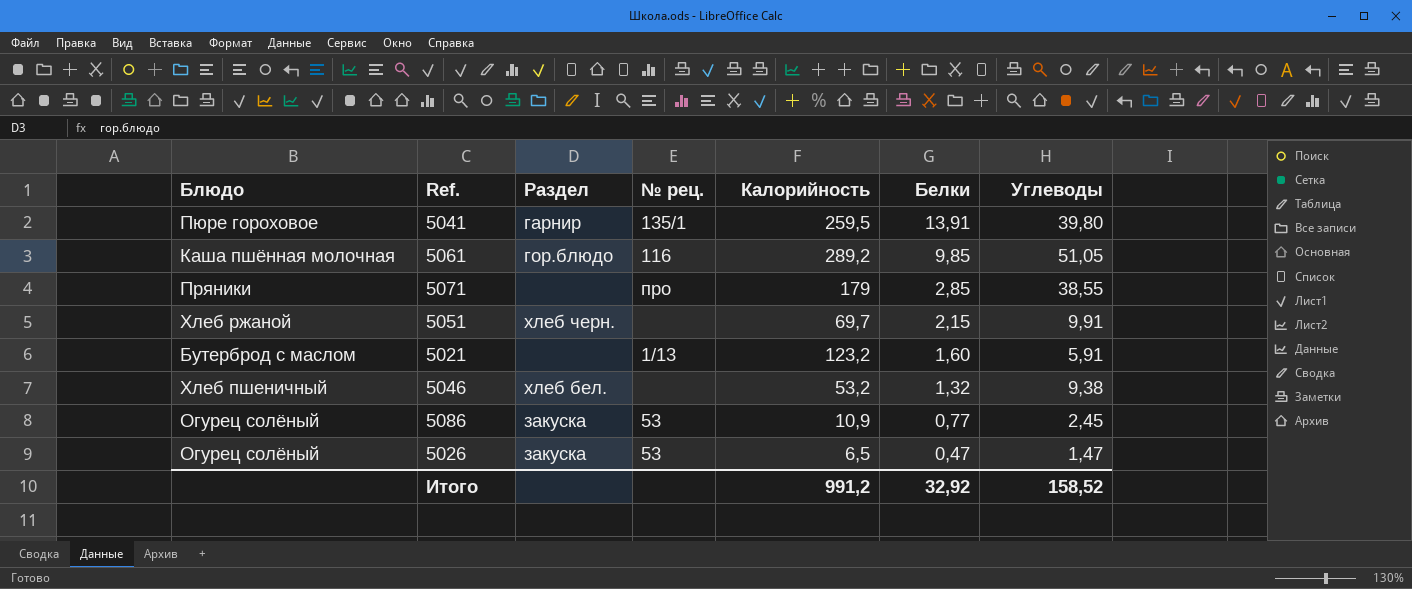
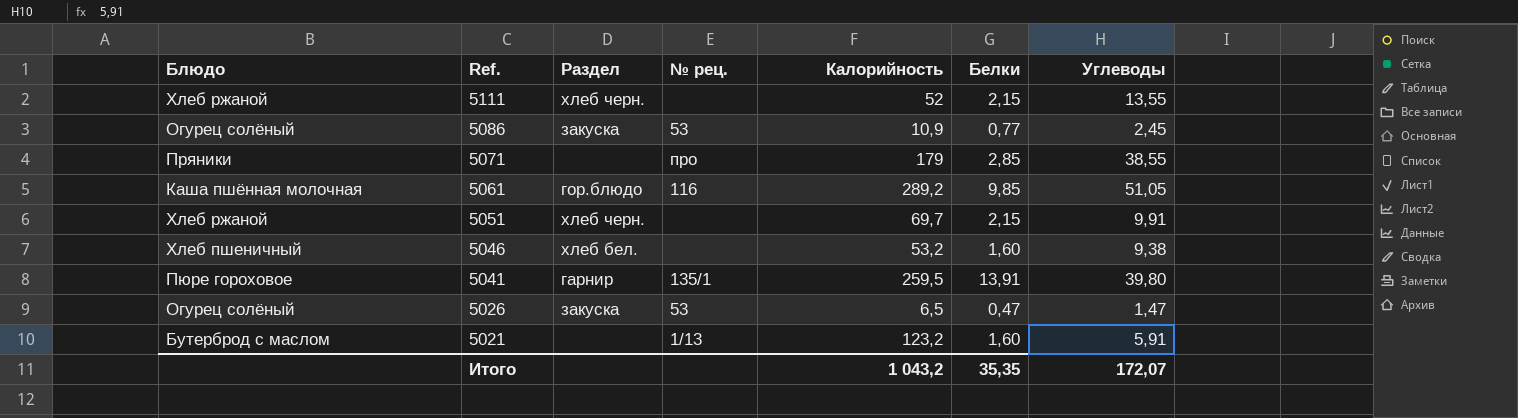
row order: Белки descending -> Ref. descending
row 5111: none -> Хлеб ржаной | хлеб черн. | none | 52 | 2,15 | 13,55
5046 | Белки: 1,32 -> 1,60
Итого | Калорийность: 991,2 -> 1 043,2
Итого | Белки: 32,92 -> 35,35
Итого | Углеводы: 158,52 -> 172,07

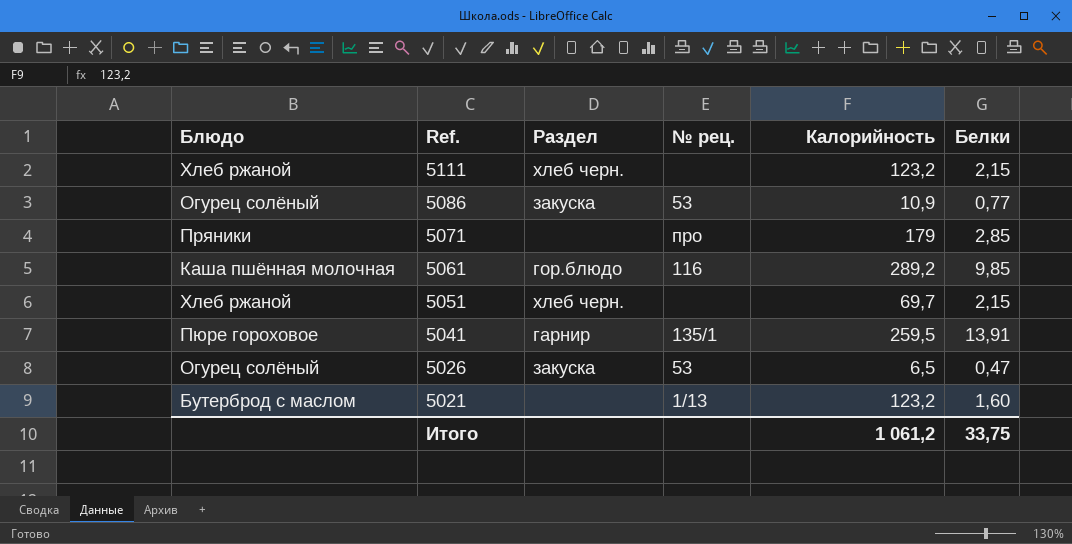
column Углеводы | position: 7 -> none
row 5046: Хлеб пшеничный | хлеб бел. | none | 53,2 | 1,60 | 9,38 -> none
5111 | Калорийность: 52 -> 123,2
Итого | Калорийность: 1 043,2 -> 1 061,2
Итого | Белки: 35,35 -> 33,75

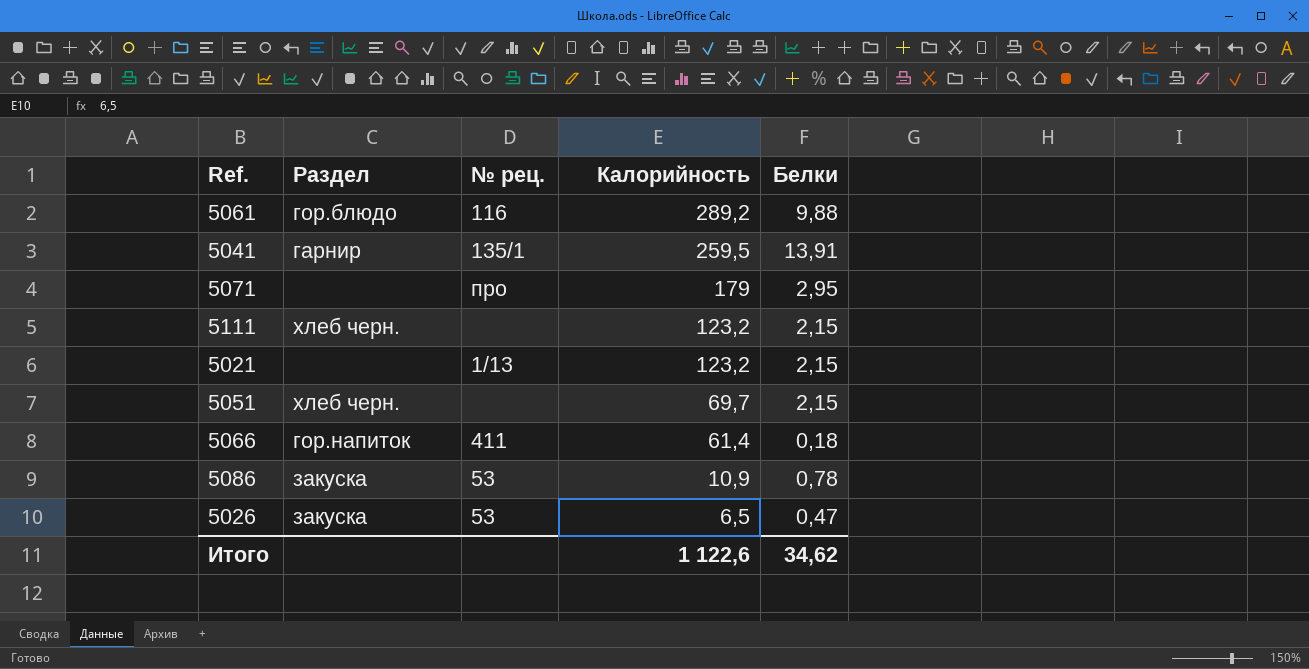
row order: Ref. descending -> Калорийность descending
column Блюдо | position: 1 -> none
5061 | Белки: 9,85 -> 9,88
5071 | Белки: 2,85 -> 2,95
5021 | Белки: 1,60 -> 2,15
row 5066: none -> гор.напиток | 411 | 61,4 | 0,18
5086 | Белки: 0,77 -> 0,78
Итого | Калорийность: 1 061,2 -> 1 122,6
Итого | Белки: 33,75 -> 34,62

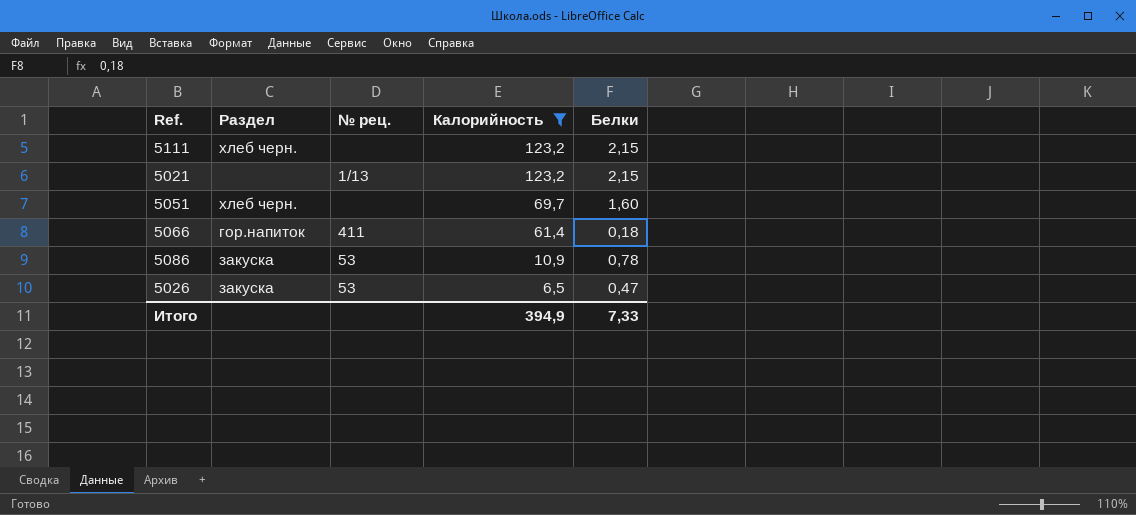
filter: none -> Калорийность <= 123,2
5051 | Белки: 2,15 -> 1,60
Итого | Калорийность: 1 122,6 -> 394,9
Итого | Белки: 34,62 -> 7,33

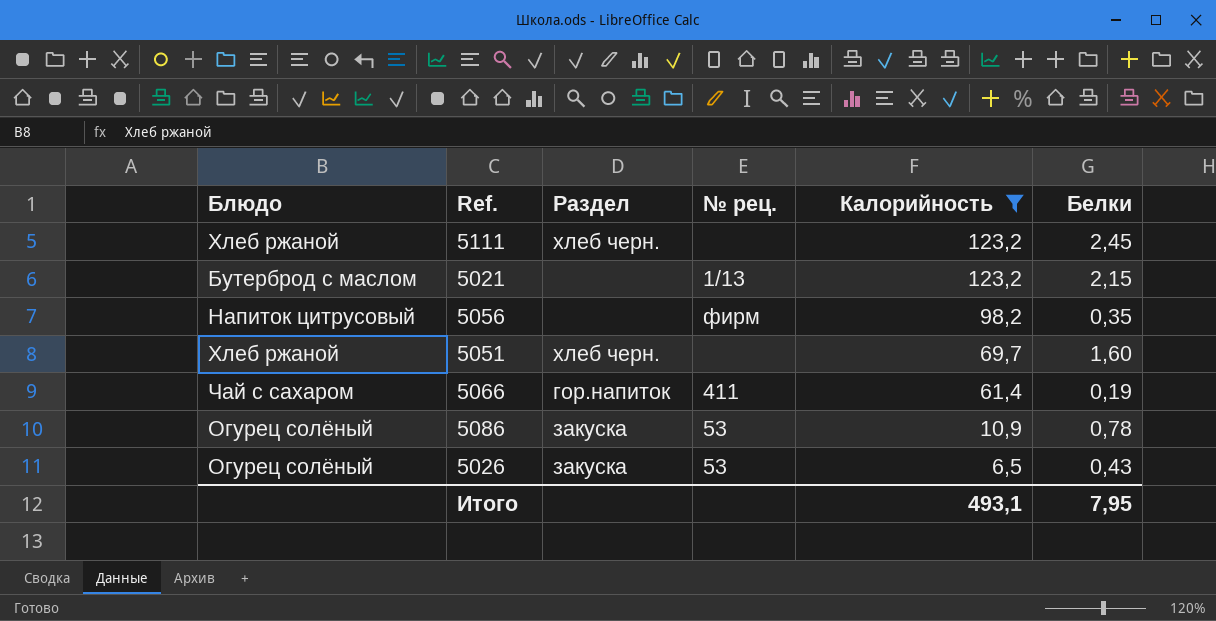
column Блюдо | position: none -> 1
5111 | Белки: 2,15 -> 2,45
row 5056: none -> Напиток цитрусовый | none | фирм | 98,2 | 0,35
5066 | Белки: 0,18 -> 0,19
5026 | Белки: 0,47 -> 0,43
Итого | Калорийность: 394,9 -> 493,1
Итого | Белки: 7,33 -> 7,95

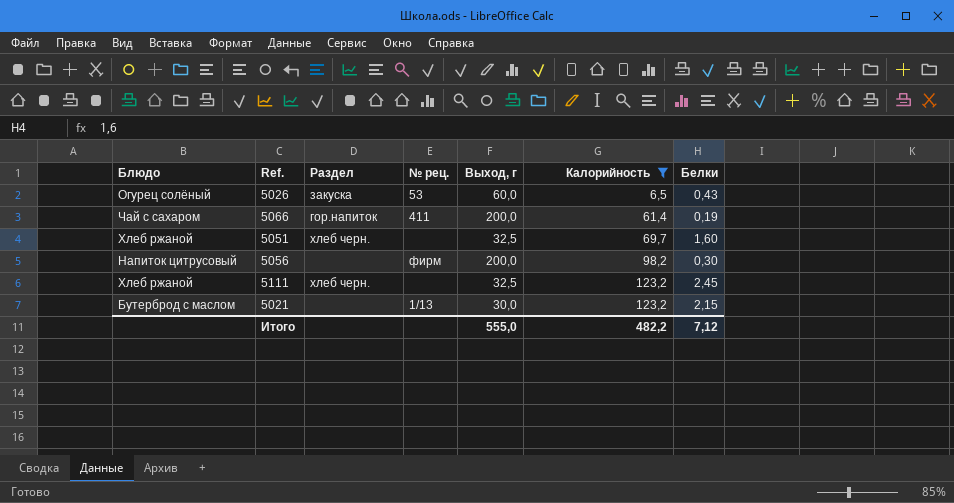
row order: Калорийность descending -> Калорийность ascending
column Выход, г | position: none -> 5
row 5086: Огурец солёный | закуска | 53 | 10,9 | 0,78 -> none
5056 | Белки: 0,35 -> 0,30
Итого | Калорийность: 493,1 -> 482,2
Итого | Белки: 7,95 -> 7,12

